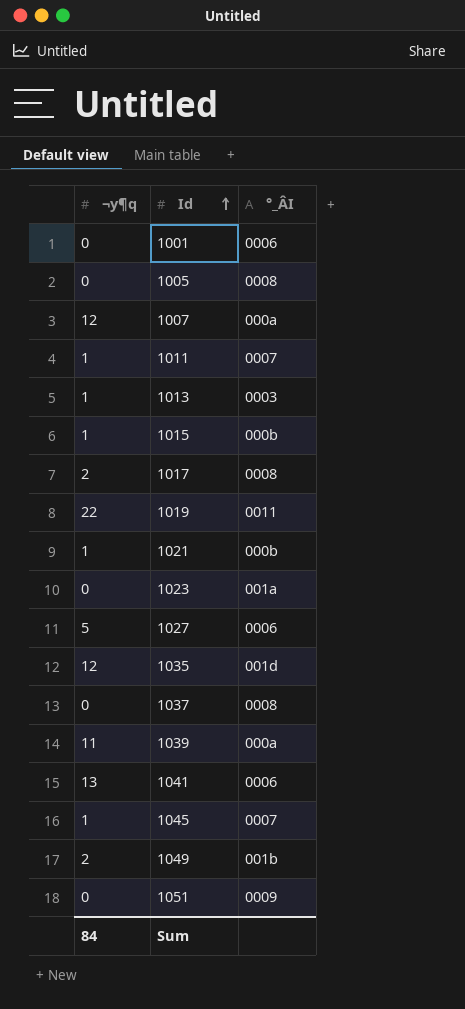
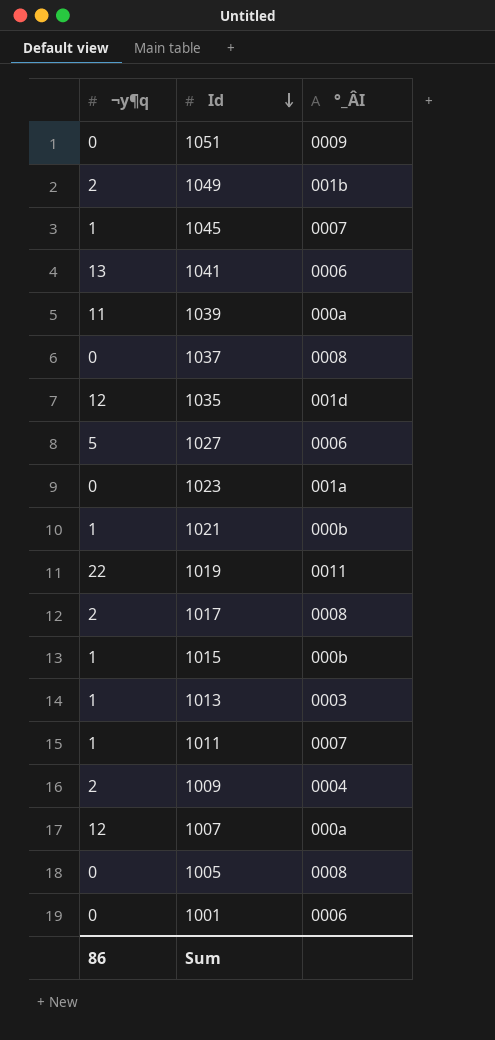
row order: Id ascending -> Id descending
row 1009: none -> 2 | 0004
Sum | ¬y¶q: 84 -> 86

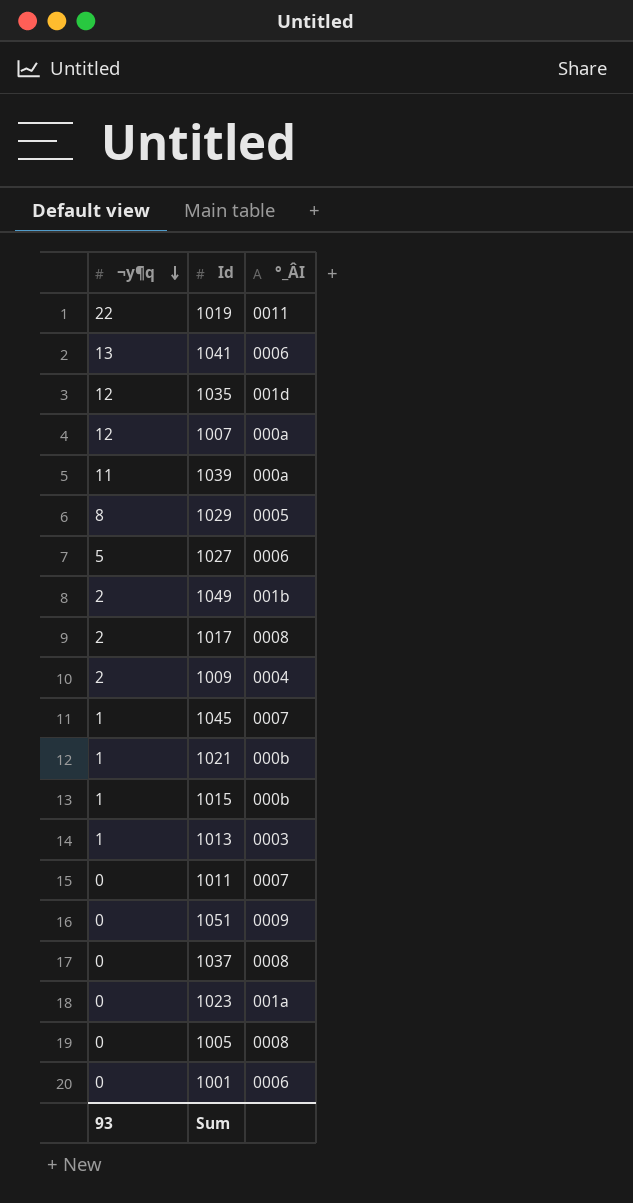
row order: Id descending -> ¬y¶q descending
row 1029: none -> 8 | 0005
1011 | ¬y¶q: 1 -> 0
Sum | ¬y¶q: 86 -> 93

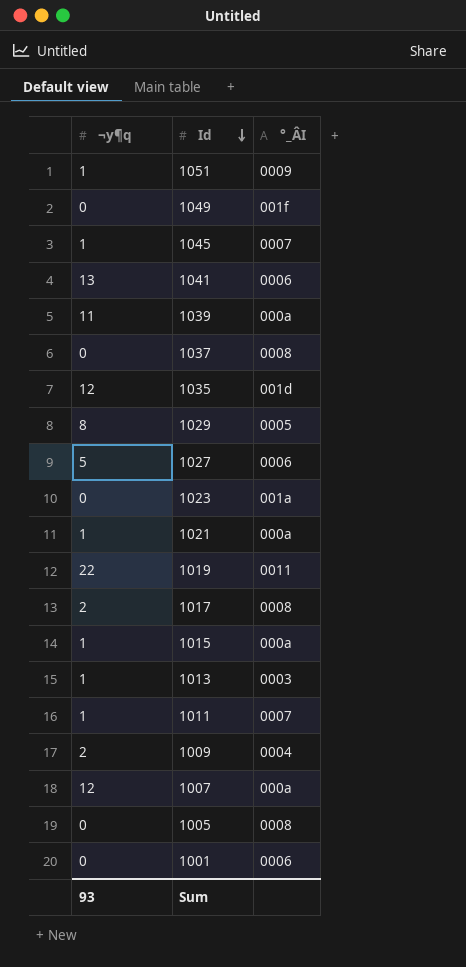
row order: ¬y¶q descending -> Id descending
1051 | ¬y¶q: 0 -> 1
1049 | ¬y¶q: 2 -> 0
1049 | °_ÂI: 001b -> 001f
1021 | °_ÂI: 000b -> 000a
1015 | °_ÂI: 000b -> 000a
1011 | ¬y¶q: 0 -> 1

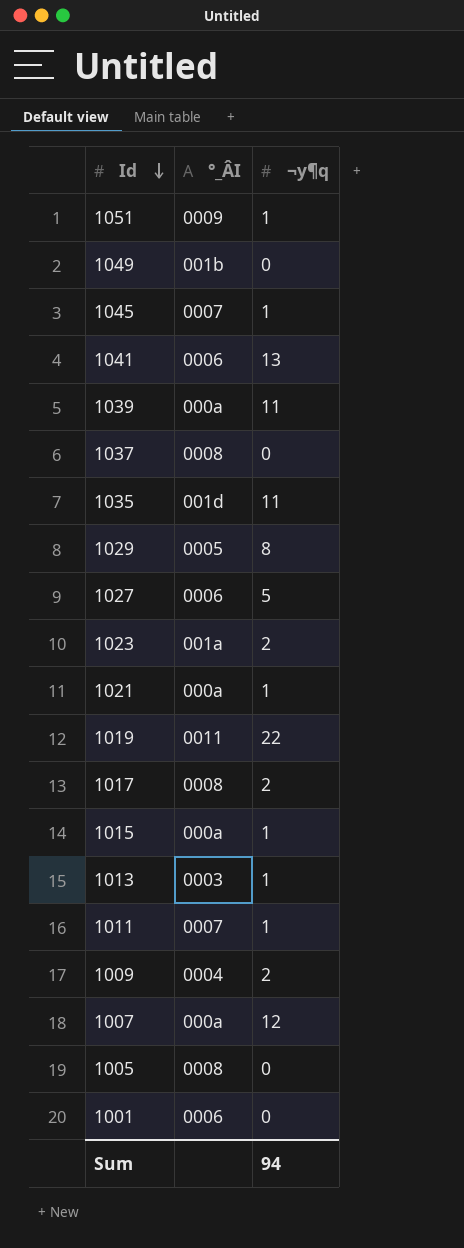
column ¬y¶q | position: 1 -> 3
1049 | °_ÂI: 001f -> 001b
1035 | ¬y¶q: 12 -> 11
1023 | ¬y¶q: 0 -> 2
Sum | ¬y¶q: 93 -> 94

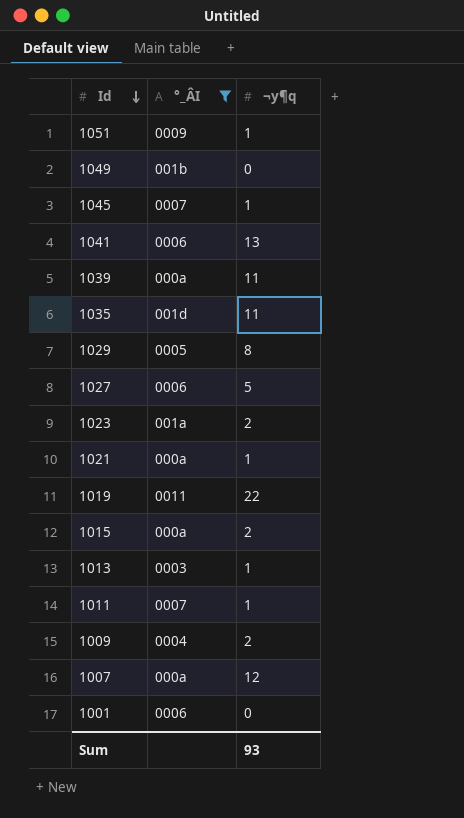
filter: none -> °_ÂI != 0008
1015 | ¬y¶q: 1 -> 2
Sum | ¬y¶q: 94 -> 93

